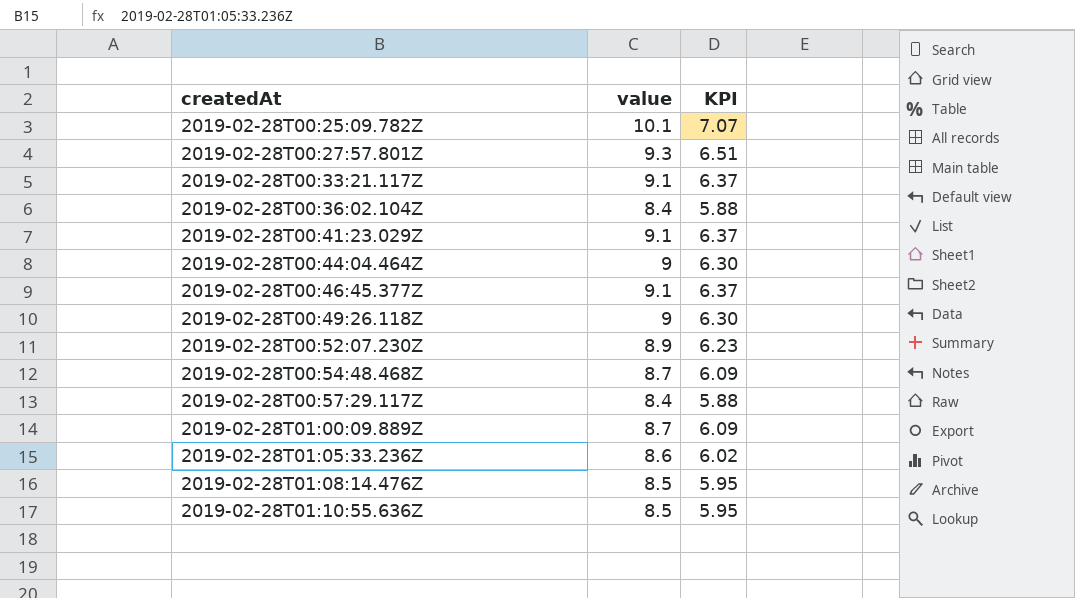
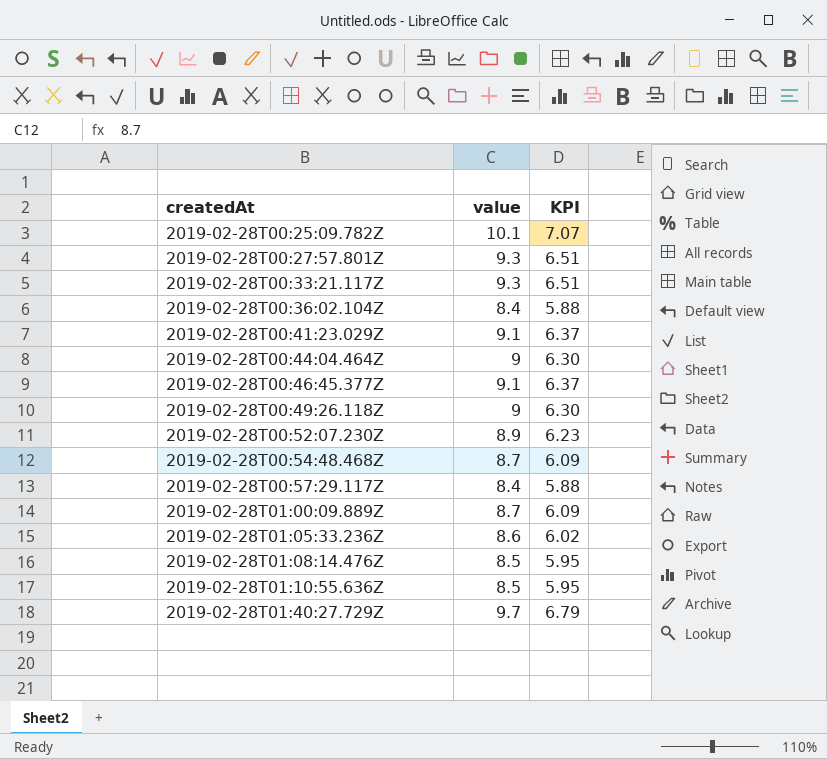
2019-02-28T00:33:21.117Z | value: 9.1 -> 9.3
2019-02-28T00:33:21.117Z | KPI: 6.37 -> 6.51
row 2019-02-28T01:40:27.729Z: none -> 9.7 | 6.79

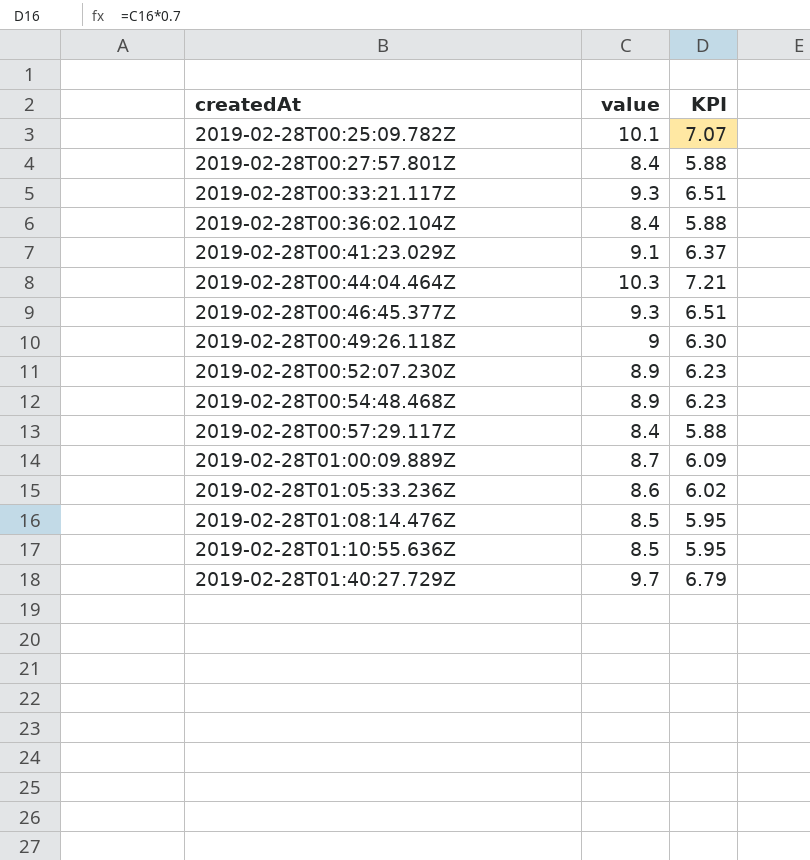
2019-02-28T00:27:57.801Z | value: 9.3 -> 8.4
2019-02-28T00:27:57.801Z | KPI: 6.51 -> 5.88
2019-02-28T00:44:04.464Z | value: 9 -> 10.3
2019-02-28T00:44:04.464Z | KPI: 6.30 -> 7.21
2019-02-28T00:46:45.377Z | value: 9.1 -> 9.3
2019-02-28T00:46:45.377Z | KPI: 6.37 -> 6.51
2019-02-28T00:54:48.468Z | value: 8.7 -> 8.9
2019-02-28T00:54:48.468Z | KPI: 6.09 -> 6.23

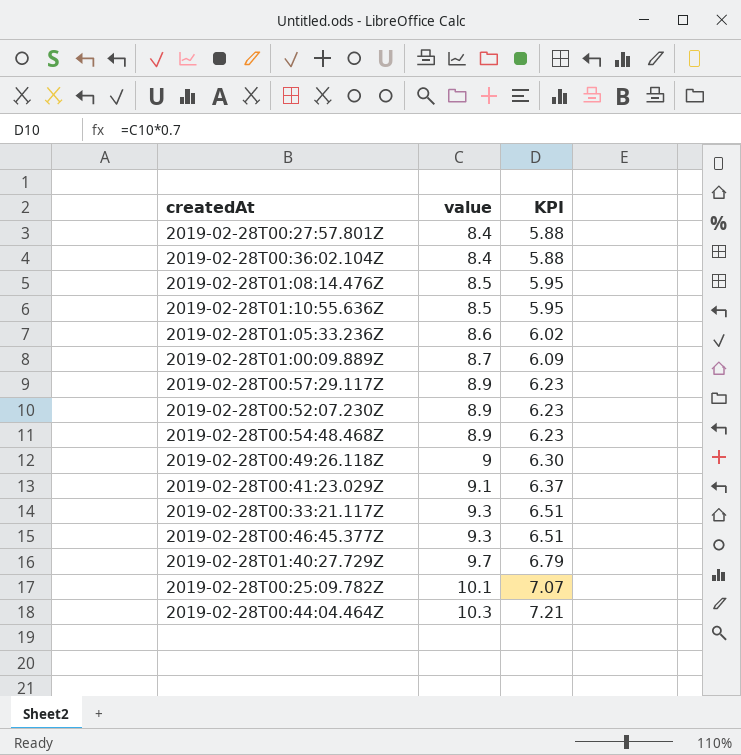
row order: createdAt ascending -> value ascending
2019-02-28T00:57:29.117Z | value: 8.4 -> 8.9
2019-02-28T00:57:29.117Z | KPI: 5.88 -> 6.23

